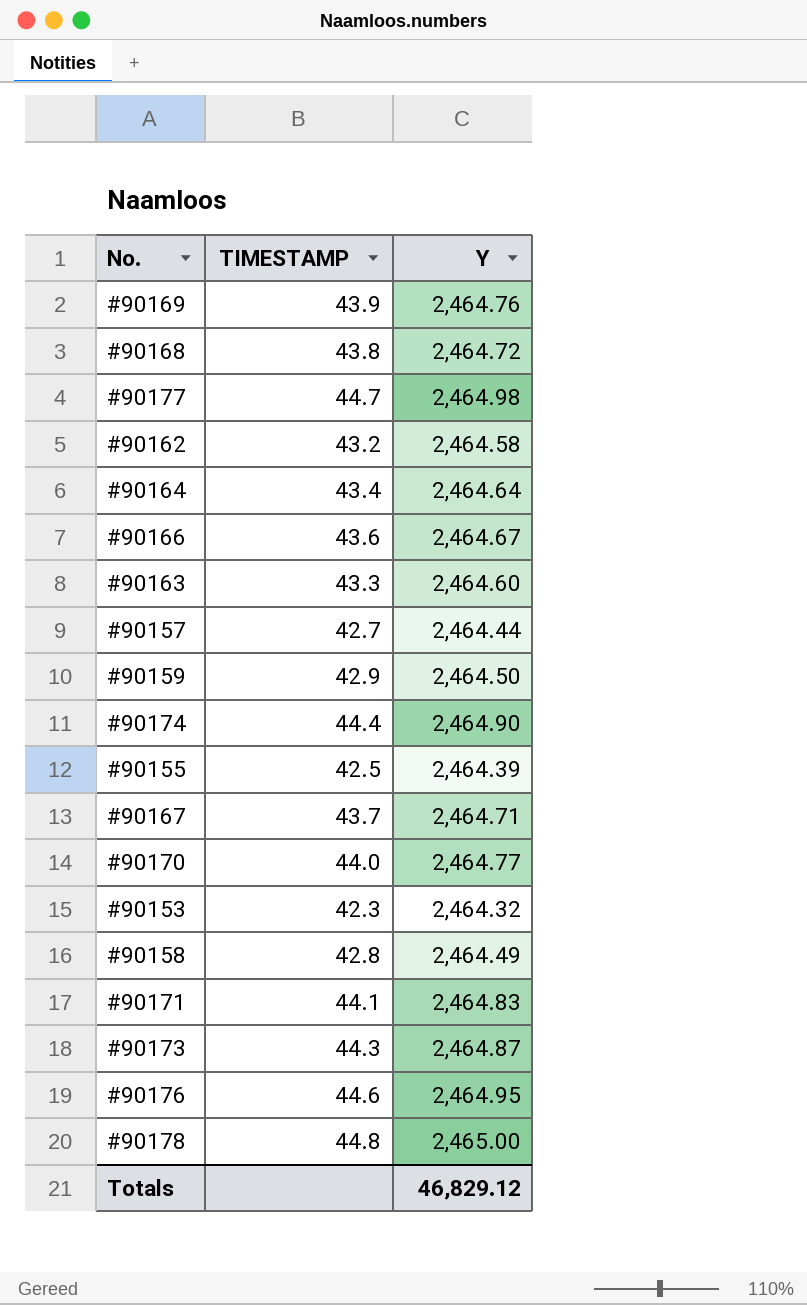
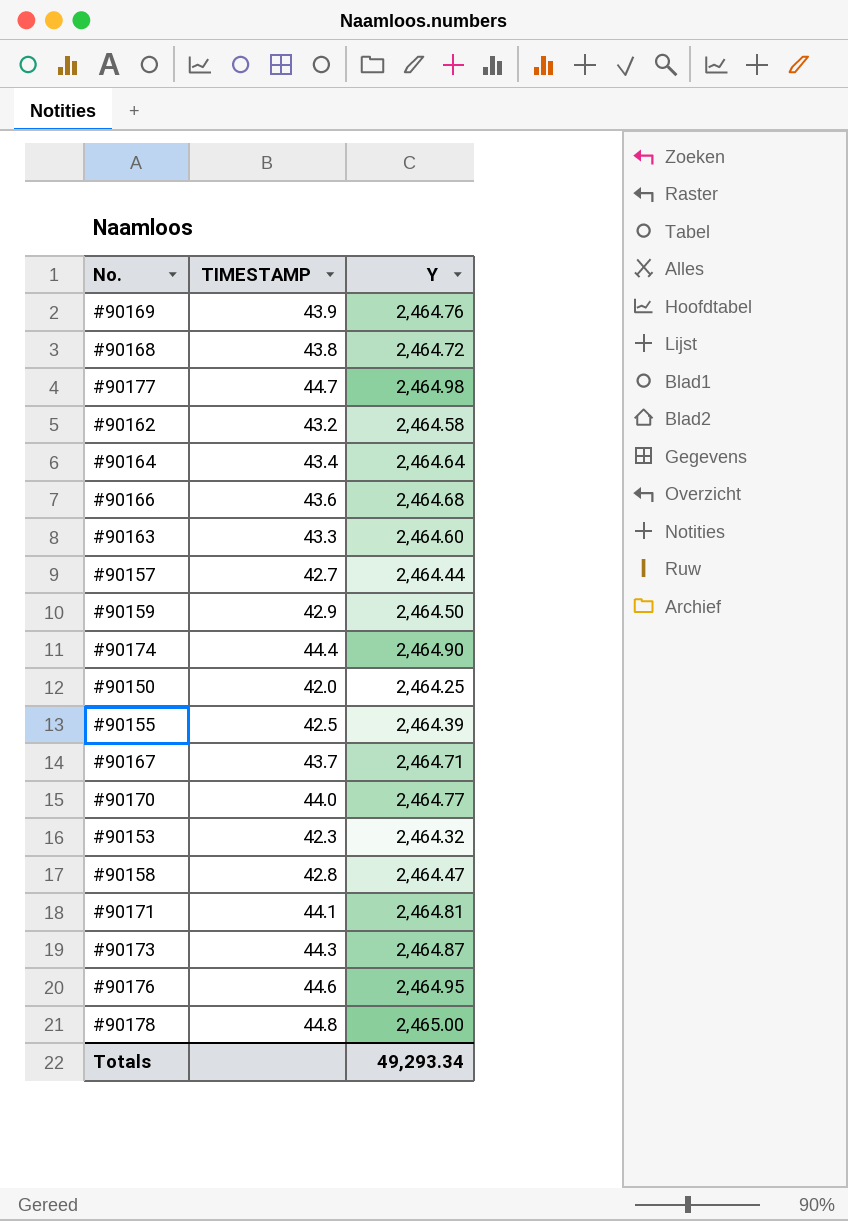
#90166 | Y: 2,464.67 -> 2,464.68
row #90150: none -> 42.0 | 2,464.25
#90158 | Y: 2,464.49 -> 2,464.47
#90171 | Y: 2,464.83 -> 2,464.81
Totals | Y: 46,829.12 -> 49,293.34

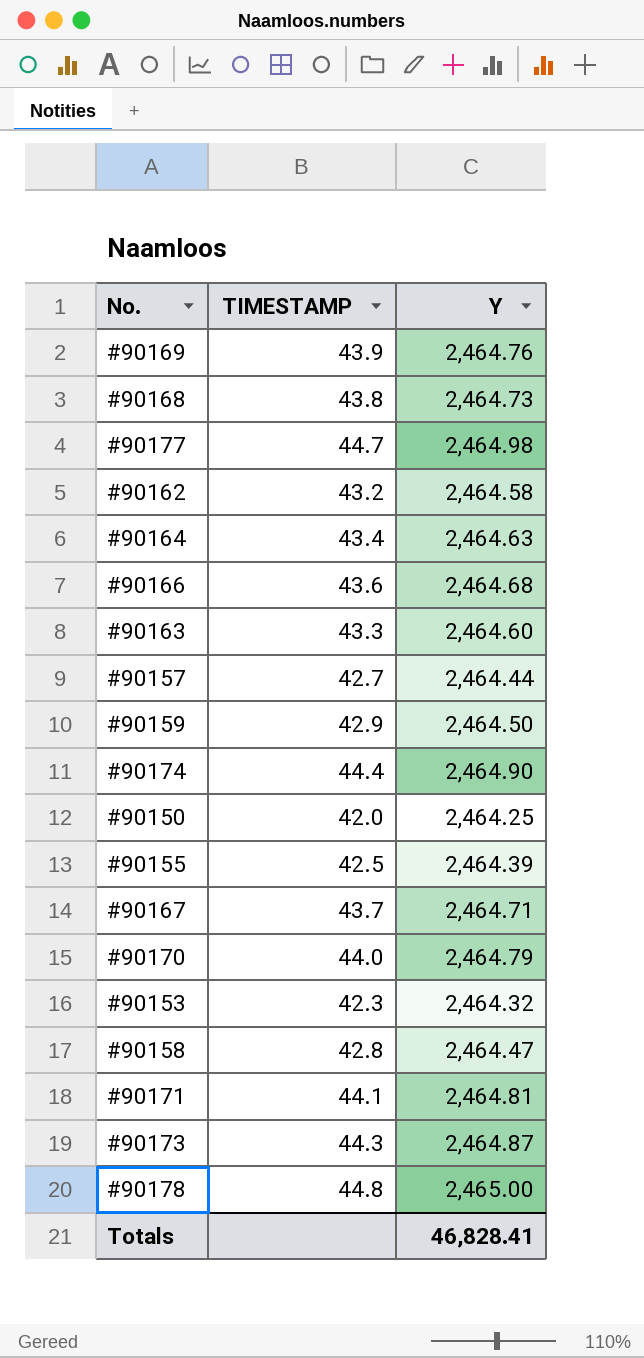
row #90176: 44.6 | 2,464.95 -> none
#90168 | Y: 2,464.72 -> 2,464.73
#90164 | Y: 2,464.64 -> 2,464.63
#90170 | Y: 2,464.77 -> 2,464.79
Totals | Y: 49,293.34 -> 46,828.41

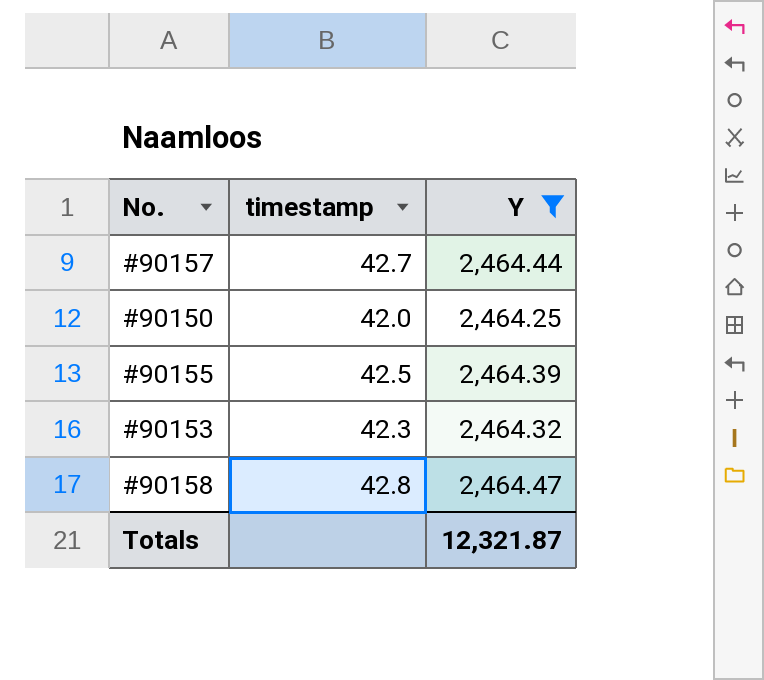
filter: none -> Y <= 2,464.47
column name: TIMESTAMP -> timestamp
Totals | Y: 46,828.41 -> 12,321.87

